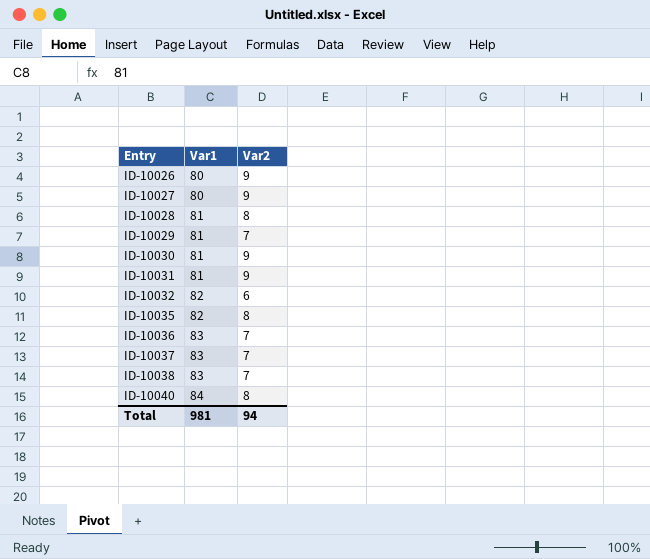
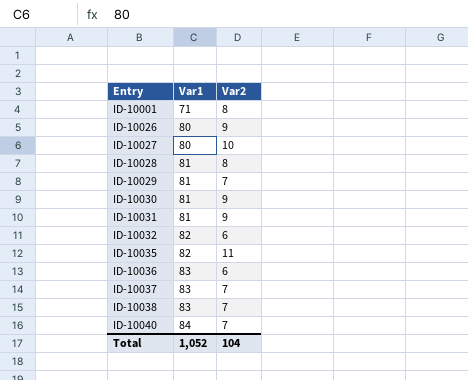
row ID-10001: none -> 71 | 8
ID-10027 | Var2: 9 -> 10
ID-10035 | Var2: 8 -> 11
ID-10036 | Var2: 7 -> 6
ID-10040 | Var2: 8 -> 7
Total | Var1: 981 -> 1,052
Total | Var2: 94 -> 104

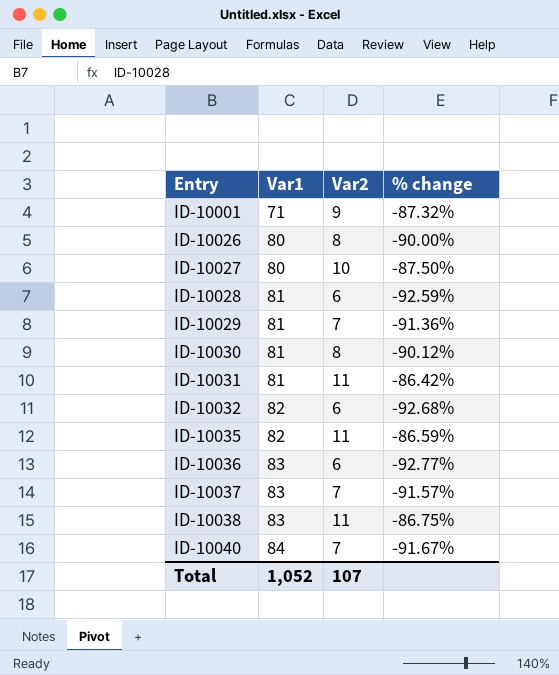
column % change | formula: none -> ([Var2] - [Var1]) / [Var1]
ID-10001 | Var2: 8 -> 9
ID-10026 | Var2: 9 -> 8
ID-10028 | Var2: 8 -> 6
ID-10030 | Var2: 9 -> 8
ID-10031 | Var2: 9 -> 11
ID-10038 | Var2: 7 -> 11
Total | Var2: 104 -> 107

